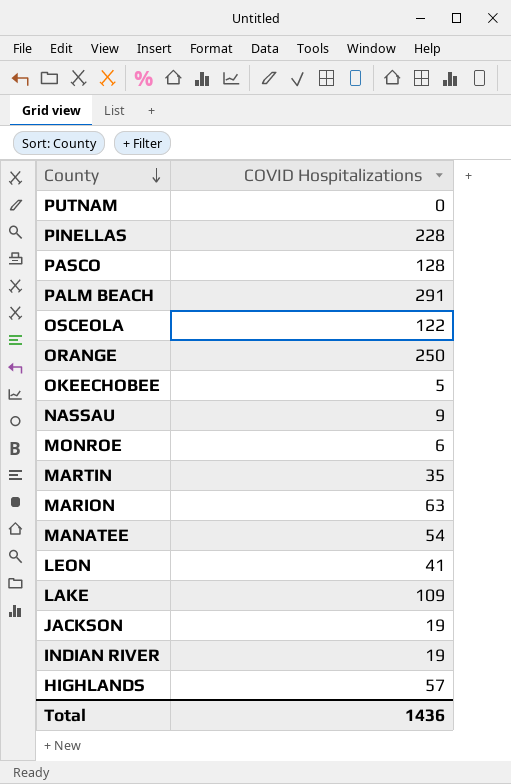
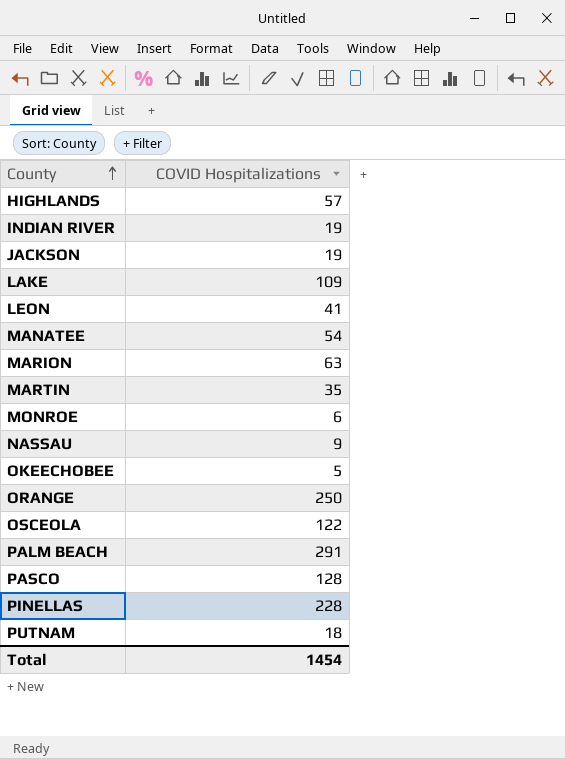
row order: County descending -> County ascending
PUTNAM | COVID Hospitalizations: 0 -> 18
Total | COVID Hospitalizations: 1436 -> 1454

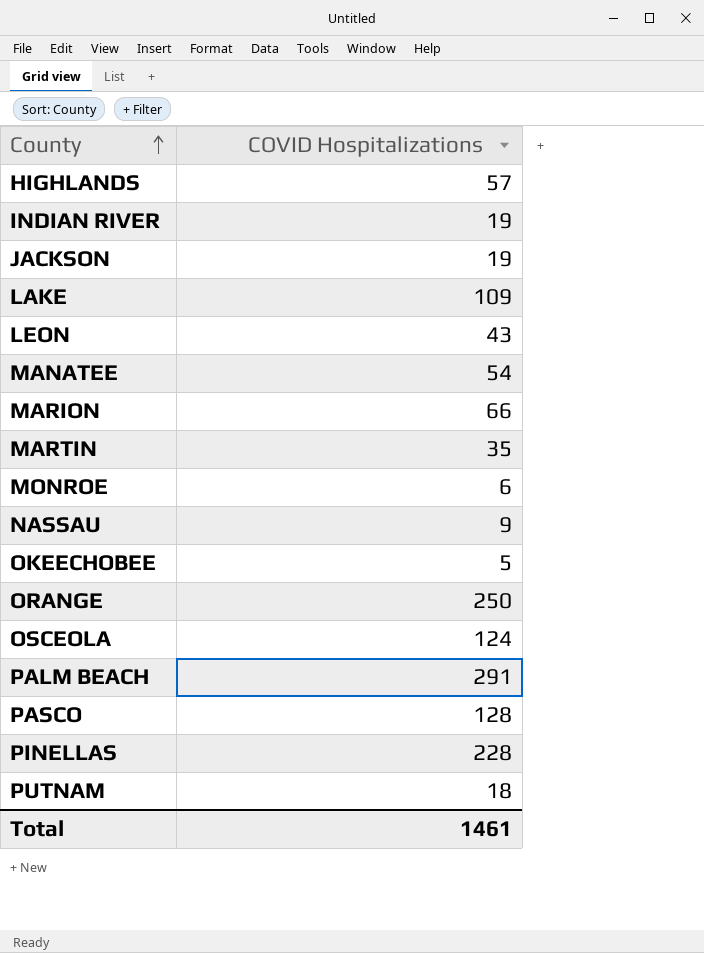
LEON | COVID Hospitalizations: 41 -> 43
MARION | COVID Hospitalizations: 63 -> 66
OSCEOLA | COVID Hospitalizations: 122 -> 124
Total | COVID Hospitalizations: 1454 -> 1461

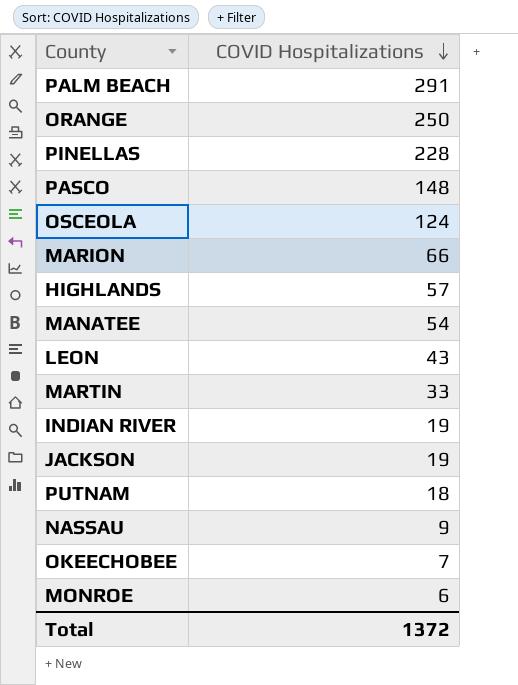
row order: County ascending -> COVID Hospitalizations descending
row LAKE: 109 -> none
PASCO | COVID Hospitalizations: 128 -> 148
MARTIN | COVID Hospitalizations: 35 -> 33
OKEECHOBEE | COVID Hospitalizations: 5 -> 7
Total | COVID Hospitalizations: 1461 -> 1372

